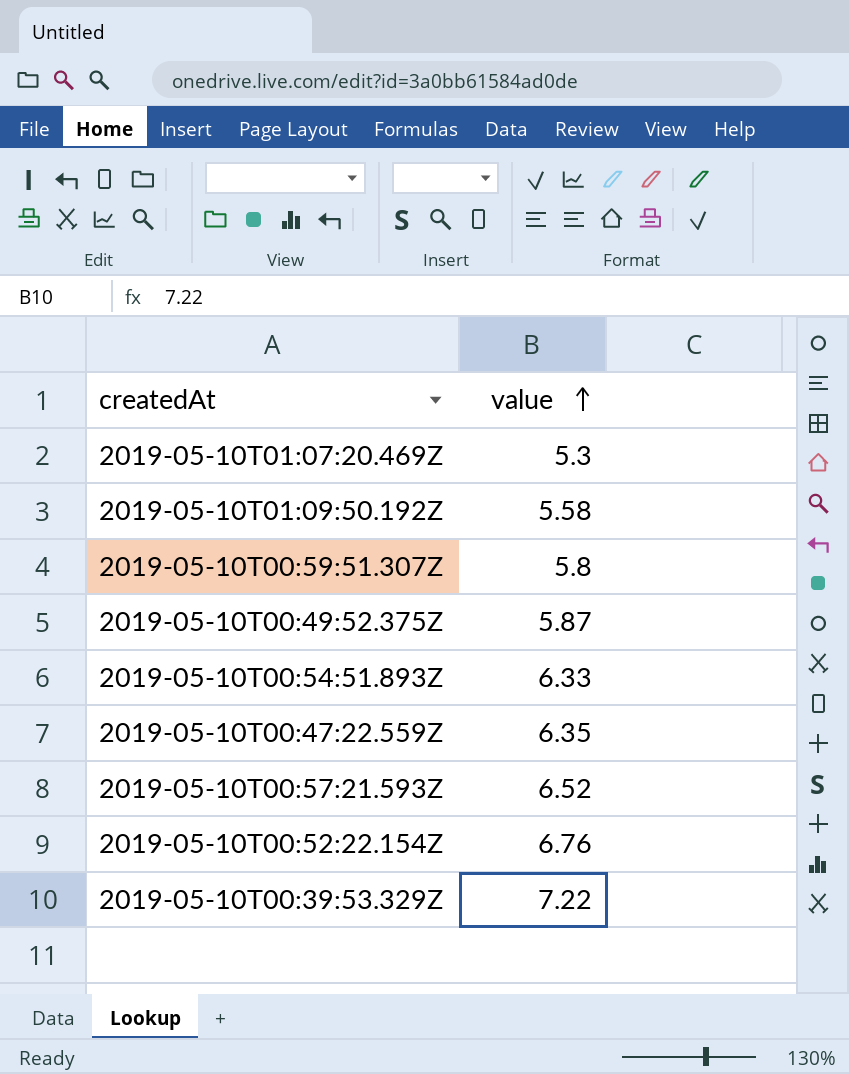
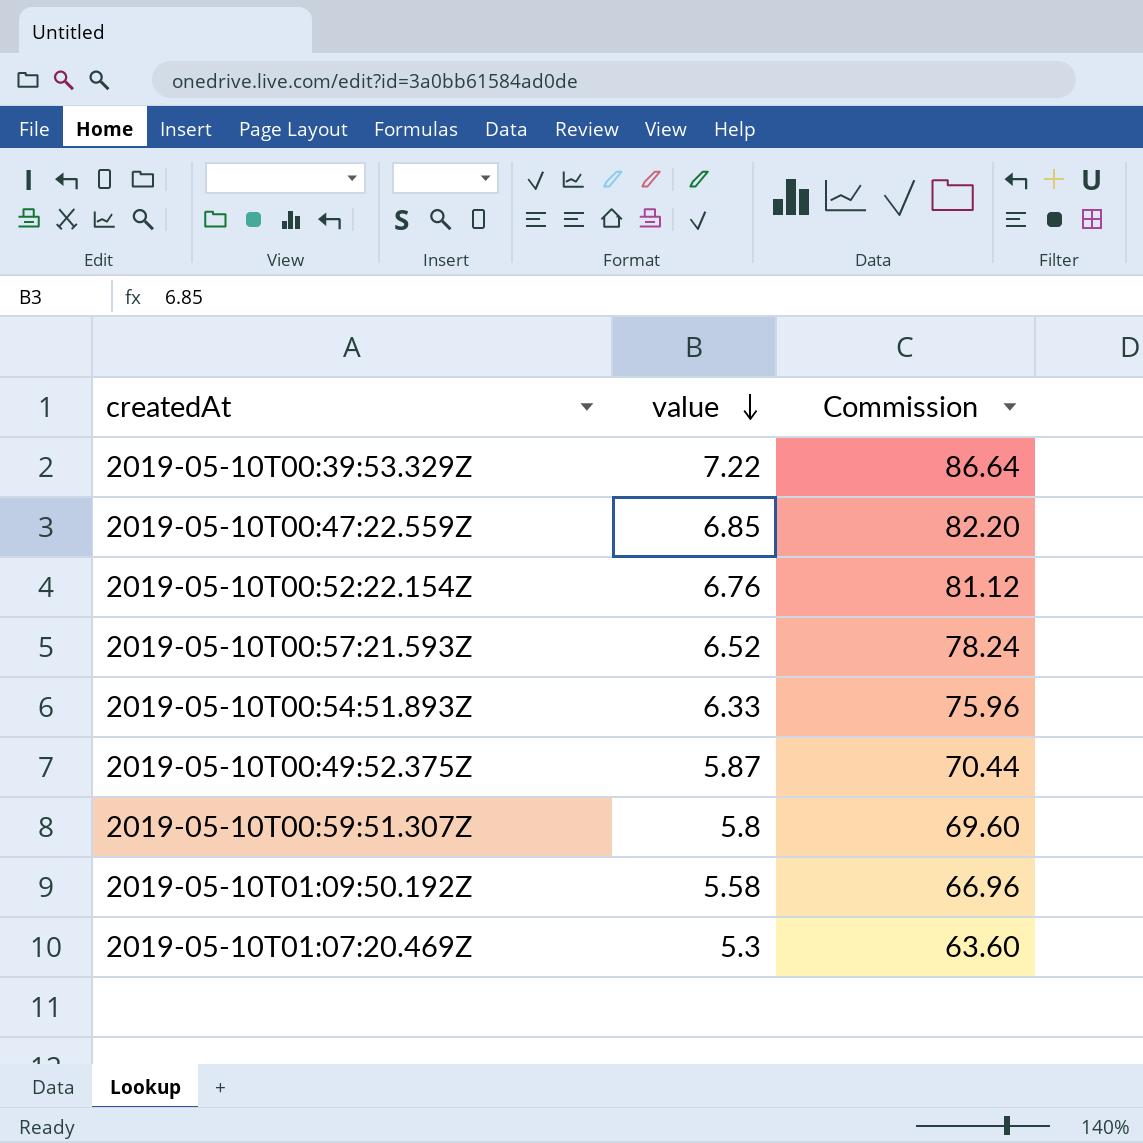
row order: value ascending -> value descending
column Commission | formula: none -> [value] * 12
2019-05-10T00:47:22.559Z | value: 6.35 -> 6.85

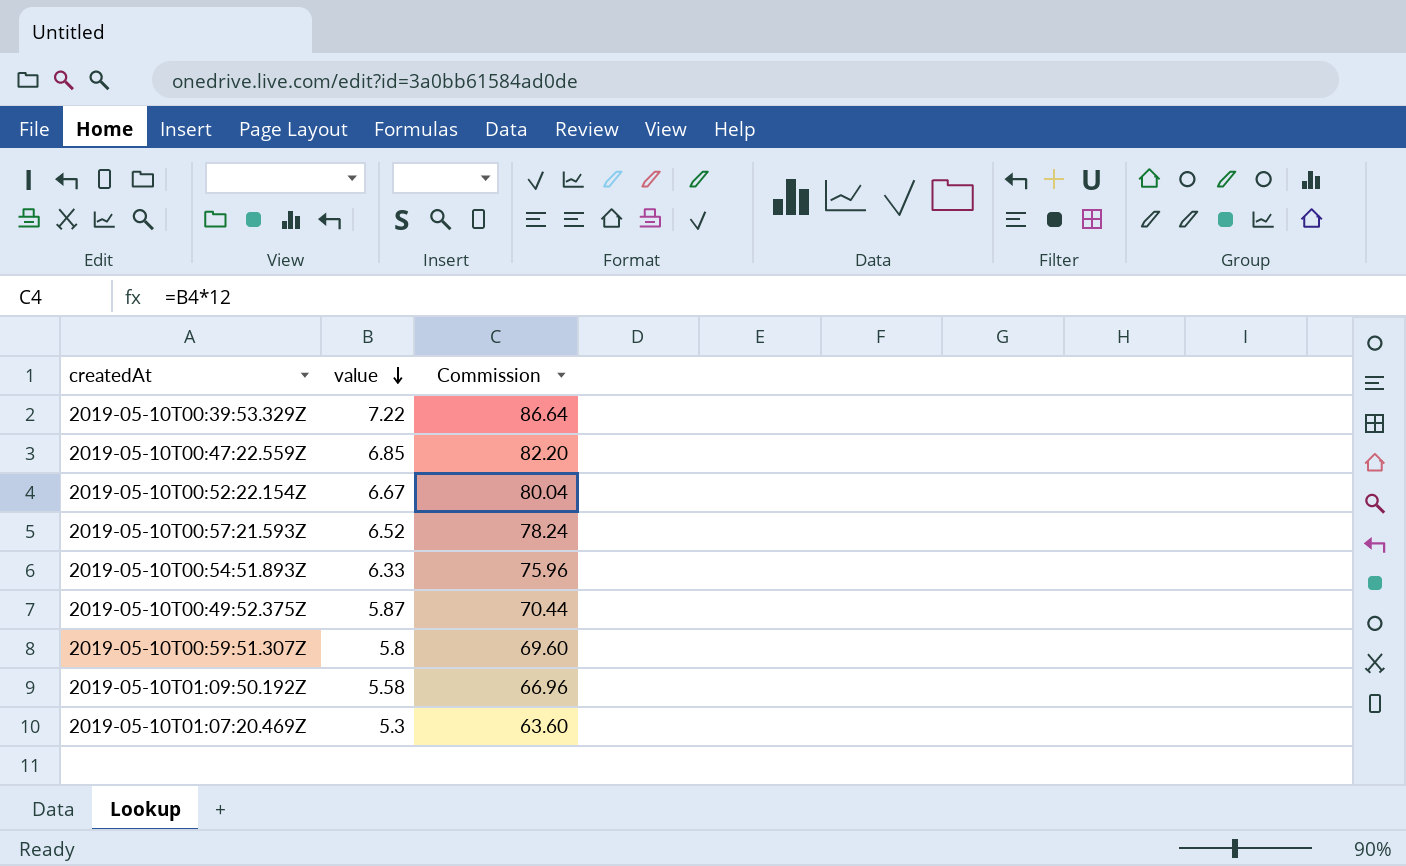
2019-05-10T00:52:22.154Z | value: 6.76 -> 6.67
2019-05-10T00:52:22.154Z | Commission: 81.12 -> 80.04

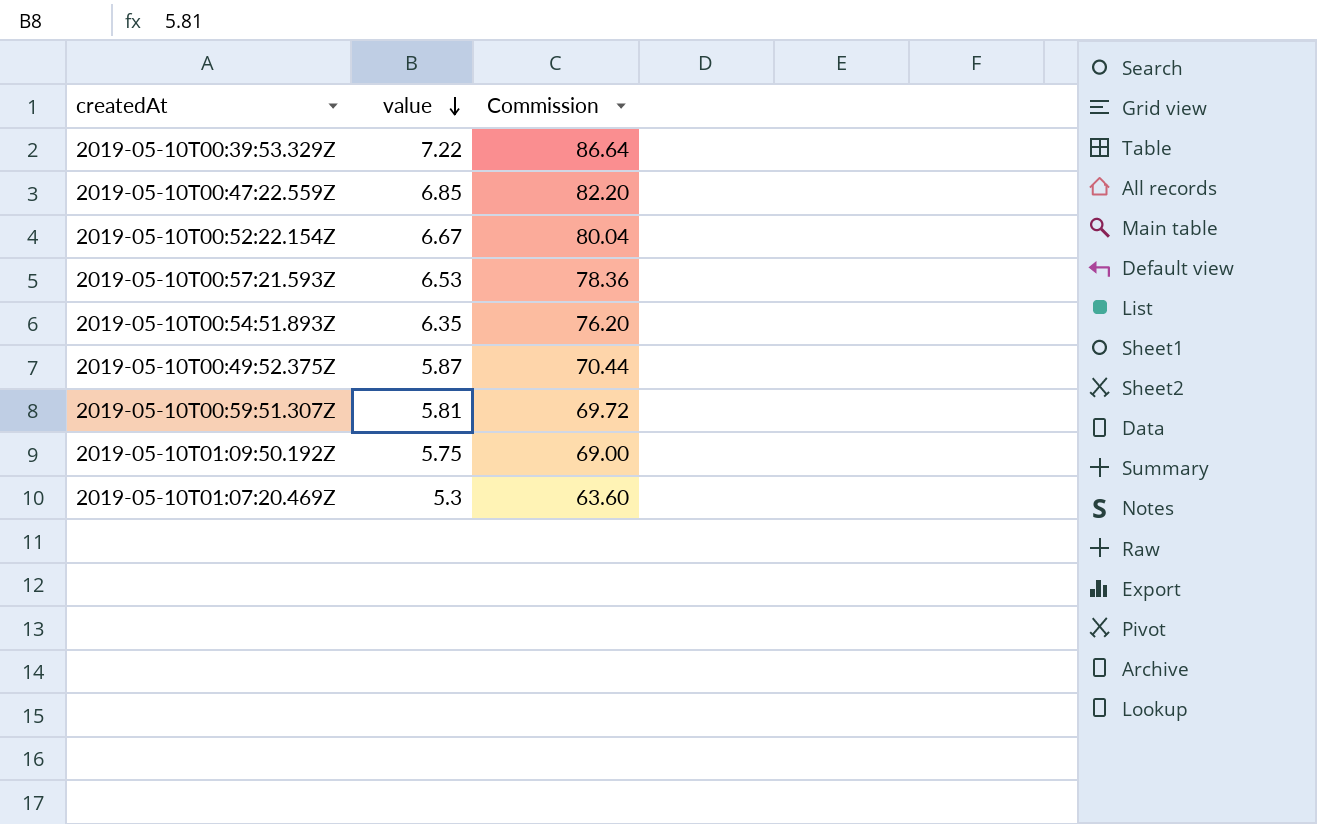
2019-05-10T00:57:21.593Z | value: 6.52 -> 6.53
2019-05-10T00:57:21.593Z | Commission: 78.24 -> 78.36
2019-05-10T00:54:51.893Z | value: 6.33 -> 6.35
2019-05-10T00:54:51.893Z | Commission: 75.96 -> 76.20
2019-05-10T00:59:51.307Z | value: 5.8 -> 5.81
2019-05-10T00:59:51.307Z | Commission: 69.60 -> 69.72
2019-05-10T01:09:50.192Z | value: 5.58 -> 5.75
2019-05-10T01:09:50.192Z | Commission: 66.96 -> 69.00

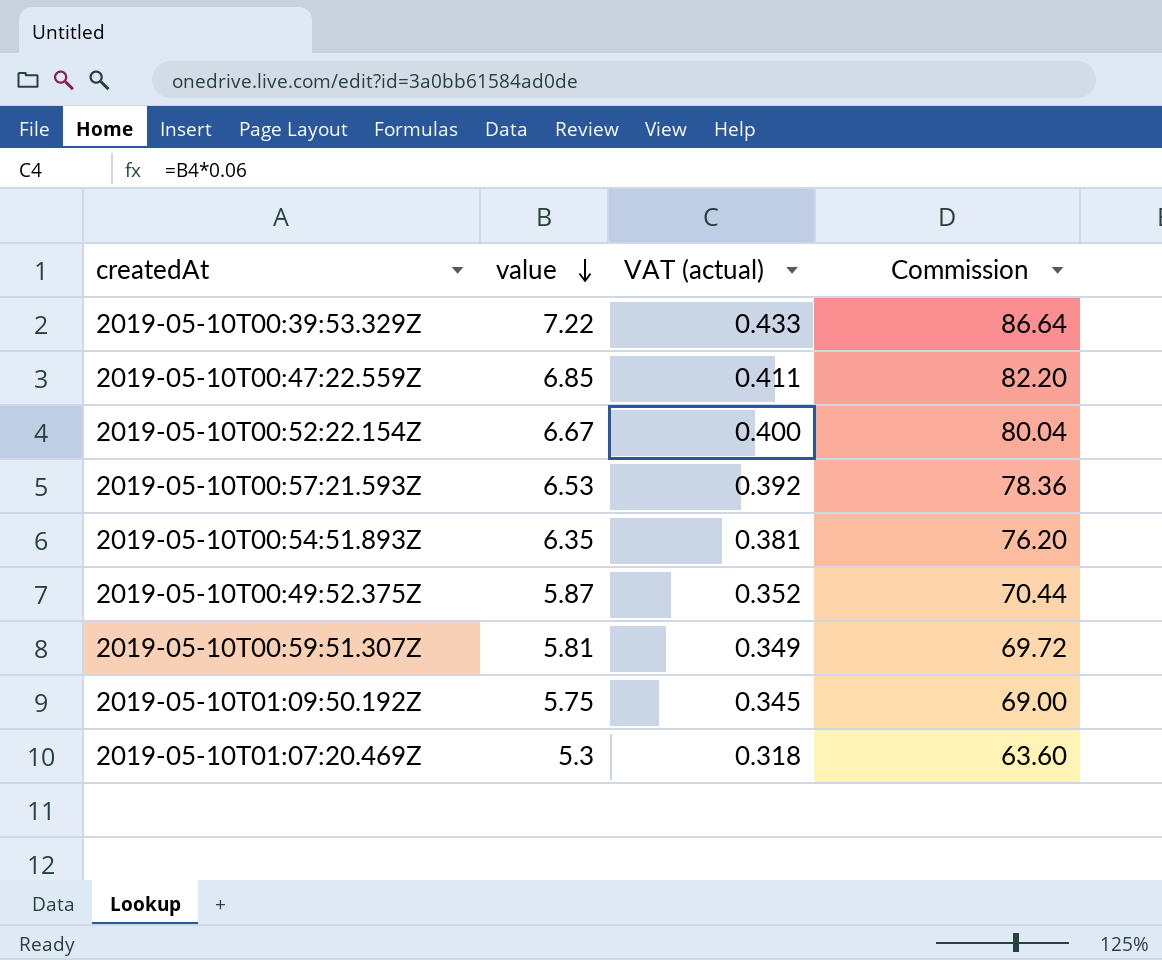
column VAT (actual) | formula: none -> [value] * 0.06

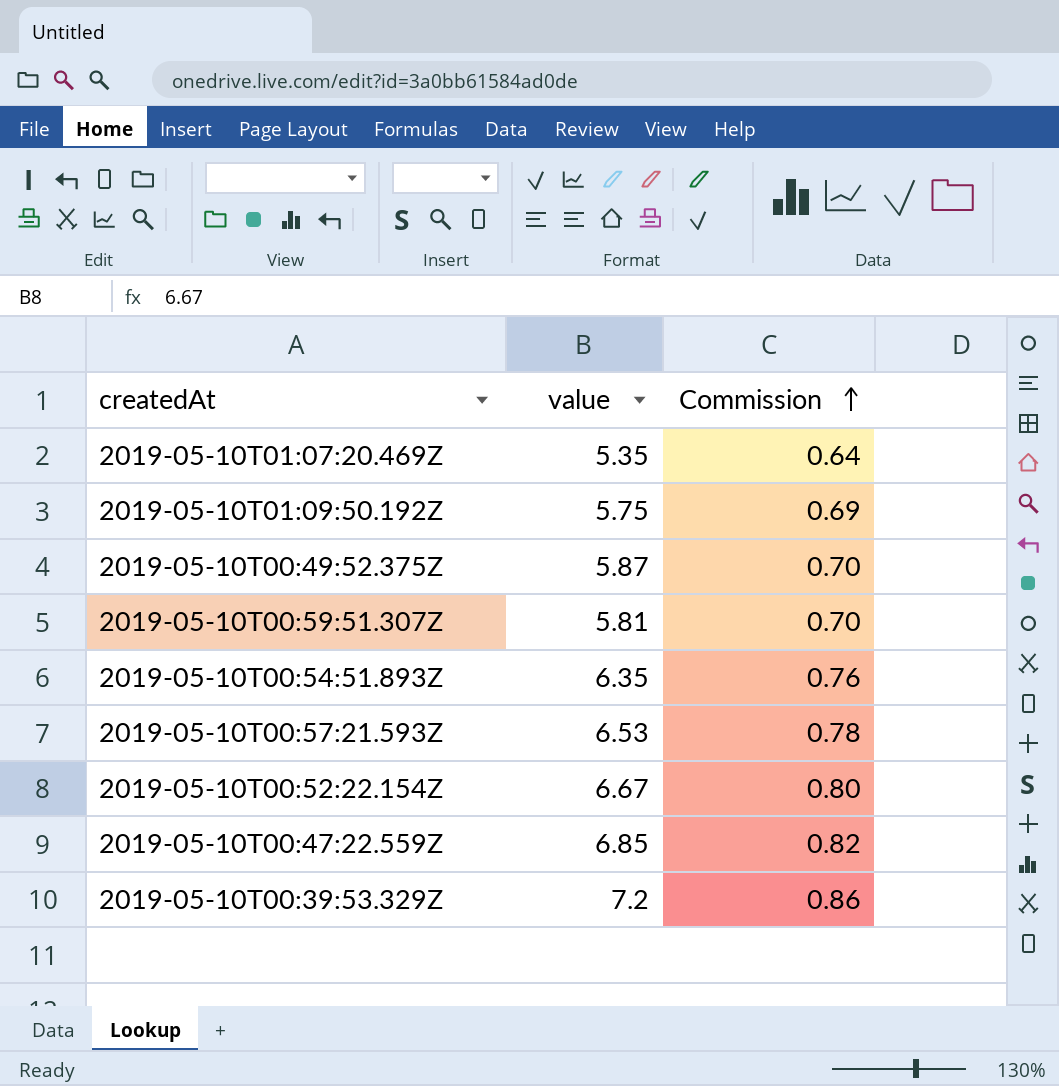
row order: value descending -> Commission ascending
column VAT (actual) | formula: [value] * 0.06 -> none
column Commission | formula: [value] * 12 -> [value] * 0.12
2019-05-10T01:07:20.469Z | value: 5.3 -> 5.35
2019-05-10T00:39:53.329Z | value: 7.22 -> 7.2

